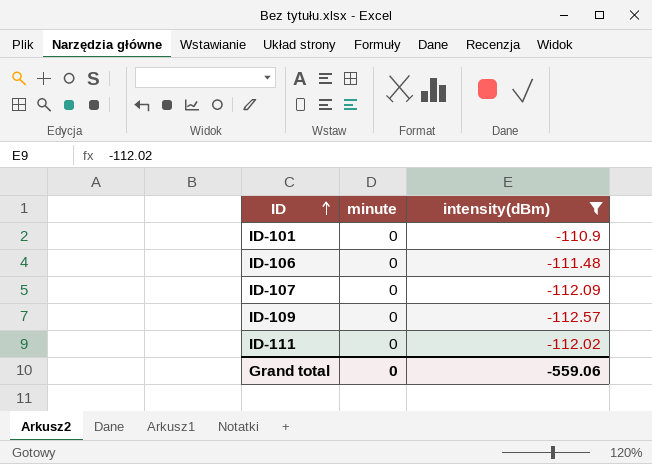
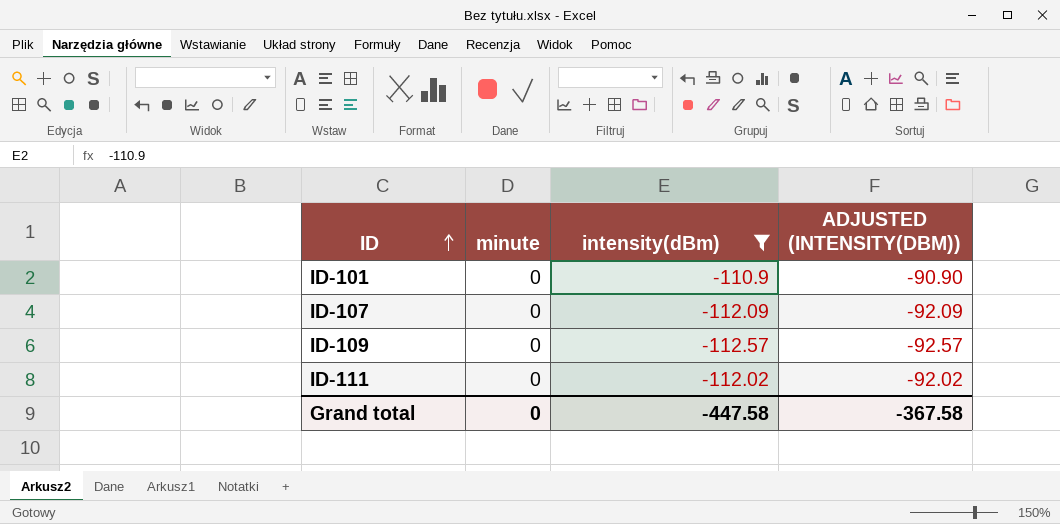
column ADJUSTED (INTENSITY(DBM)) | formula: none -> [intensity(dBm)] + 20
row ID-106: 0 | -111.48 -> none
Grand total | intensity(dBm): -559.06 -> -447.58

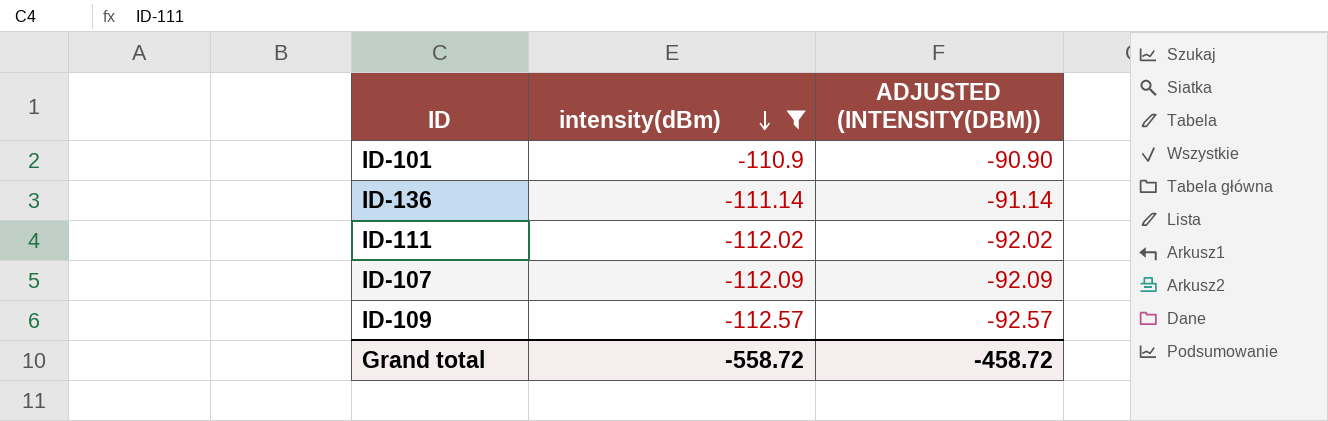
row order: ID ascending -> intensity(dBm) descending
column minute | position: 2 -> none
row ID-136: none -> -111.14 | -91.14
Grand total | intensity(dBm): -447.58 -> -558.72
Grand total | ADJUSTED (INTENSITY(DBM)): -367.58 -> -458.72

